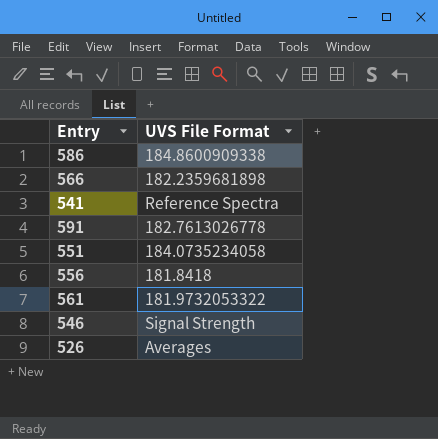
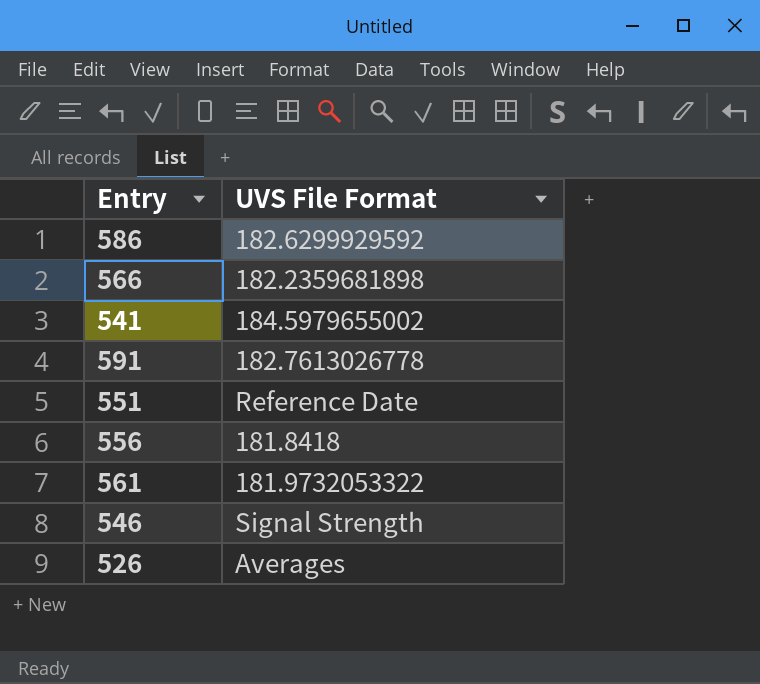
586 | UVS File Format: 184.8600909338 -> 182.6299929592
541 | UVS File Format: Reference Spectra -> 184.5979655002
551 | UVS File Format: 184.0735234058 -> Reference Date

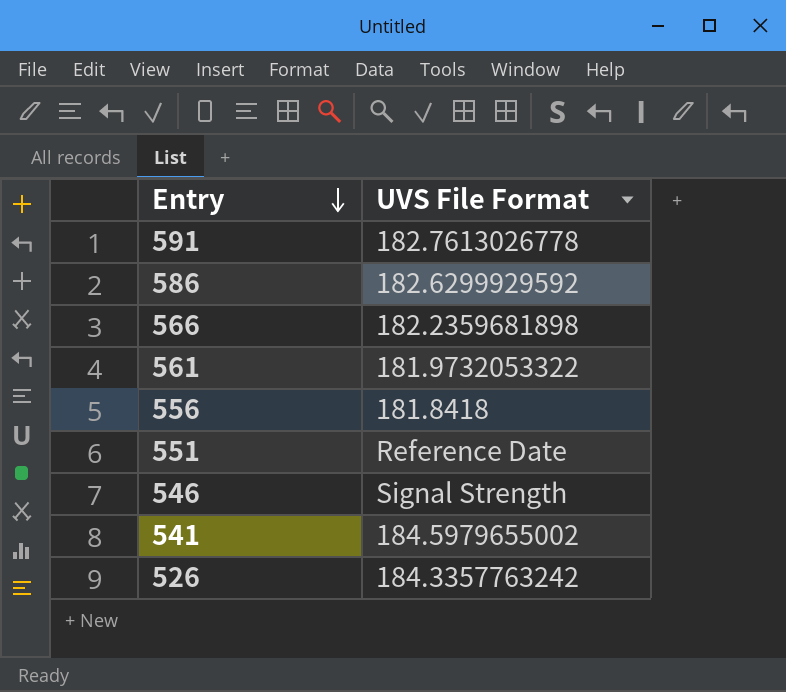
row order: none -> Entry descending
526 | UVS File Format: Averages -> 184.3357763242

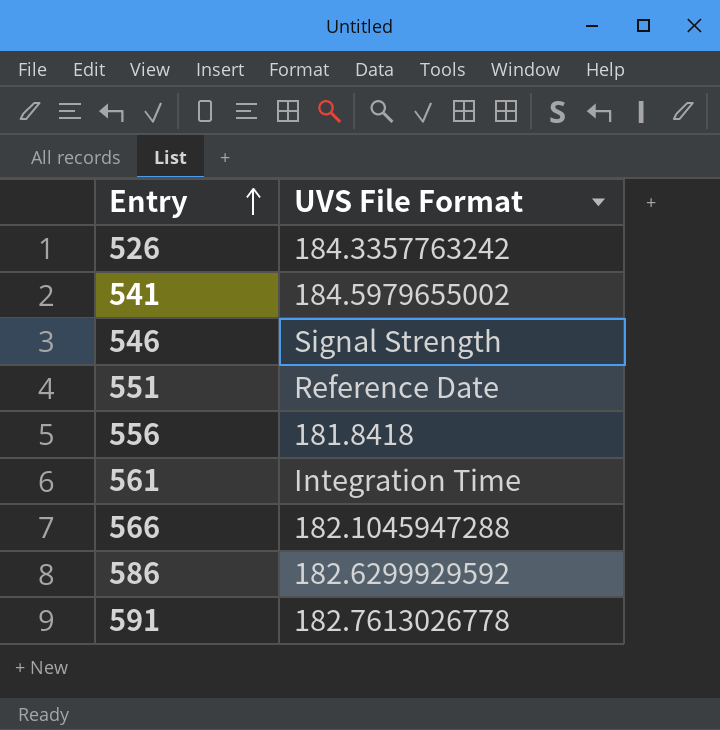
row order: Entry descending -> Entry ascending
561 | UVS File Format: 181.9732053322 -> Integration Time
566 | UVS File Format: 182.2359681898 -> 182.1045947288

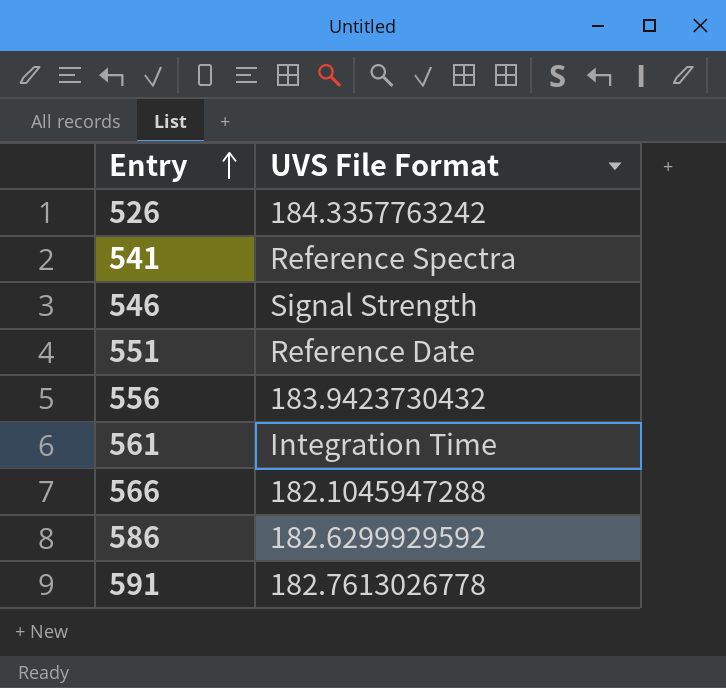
541 | UVS File Format: 184.5979655002 -> Reference Spectra
556 | UVS File Format: 181.8418 -> 183.9423730432

